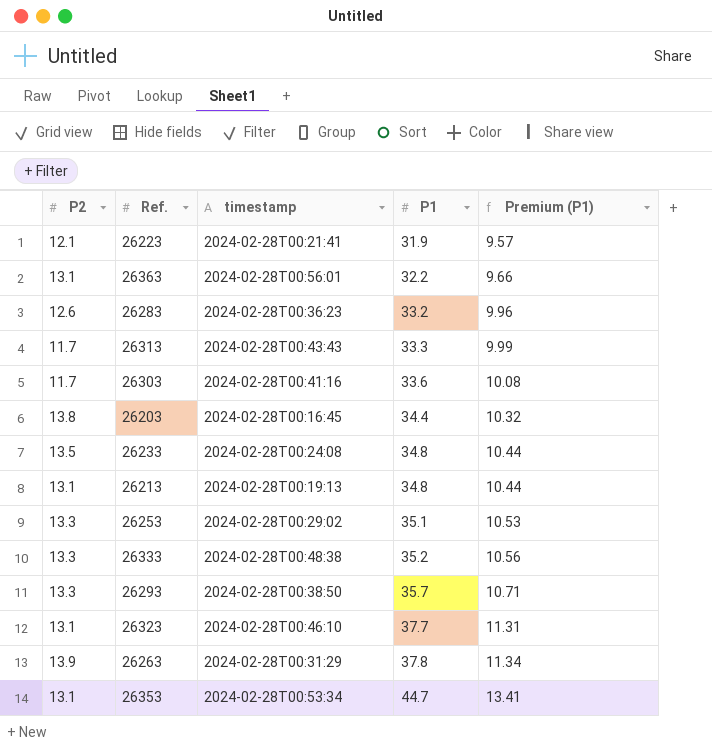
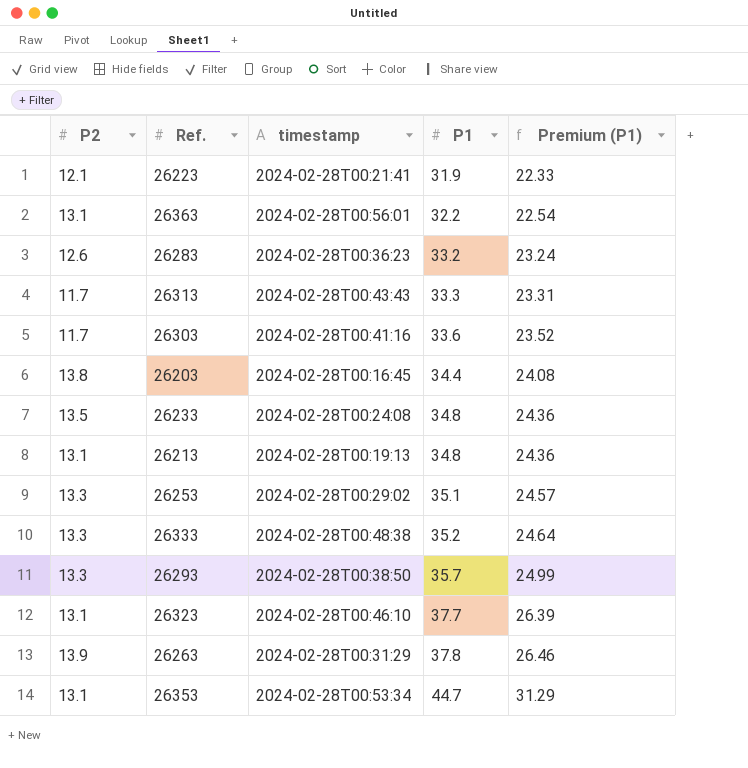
column Premium (P1) | formula: [P1] * 0.3 -> [P1] * 0.7

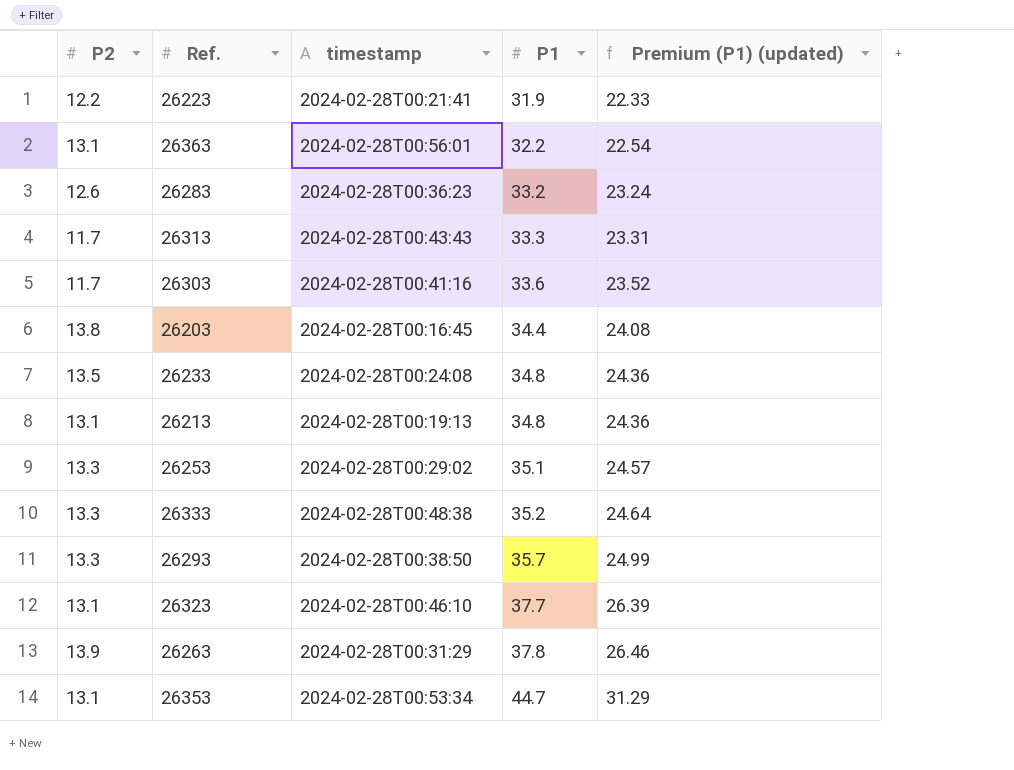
column name: Premium (P1) -> Premium (P1) (updated)
26223 | P2: 12.1 -> 12.2

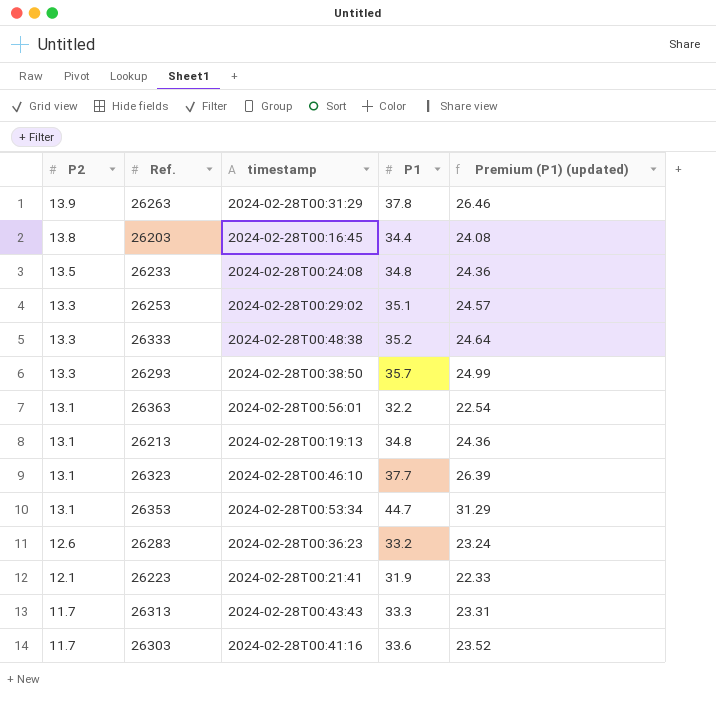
row order: P1 ascending -> P2 descending
26223 | P2: 12.2 -> 12.1

